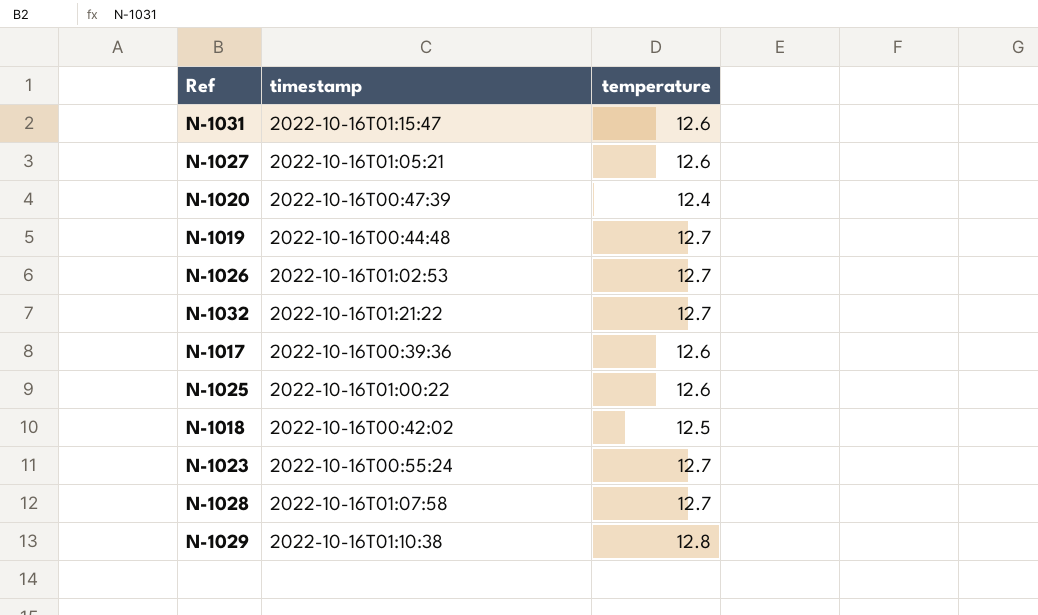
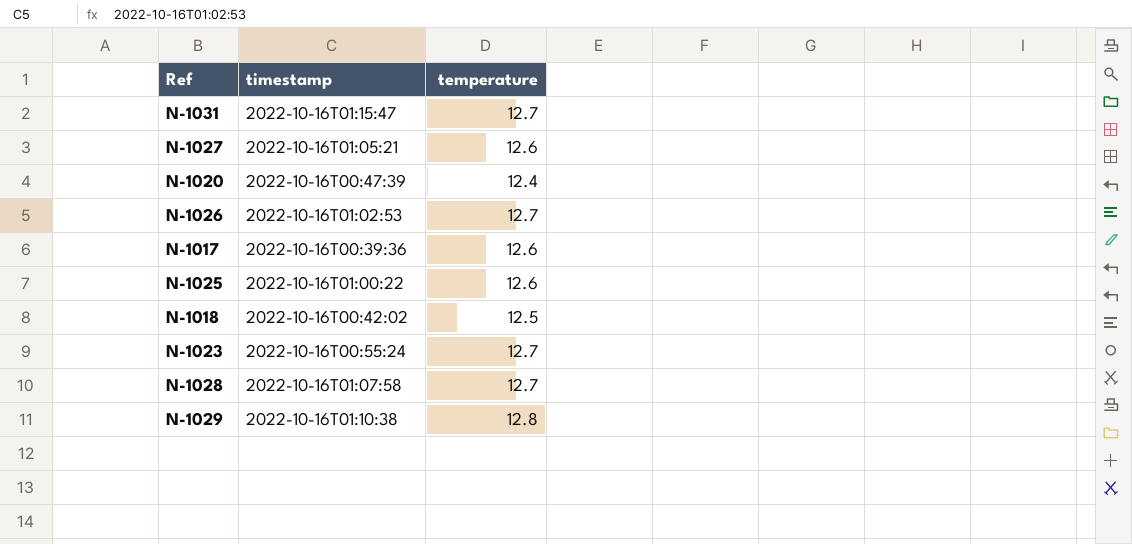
row N-1019: 2022-10-16T00:44:48 | 12.7 -> none
row N-1032: 2022-10-16T01:21:22 | 12.7 -> none
N-1031 | temperature: 12.6 -> 12.7

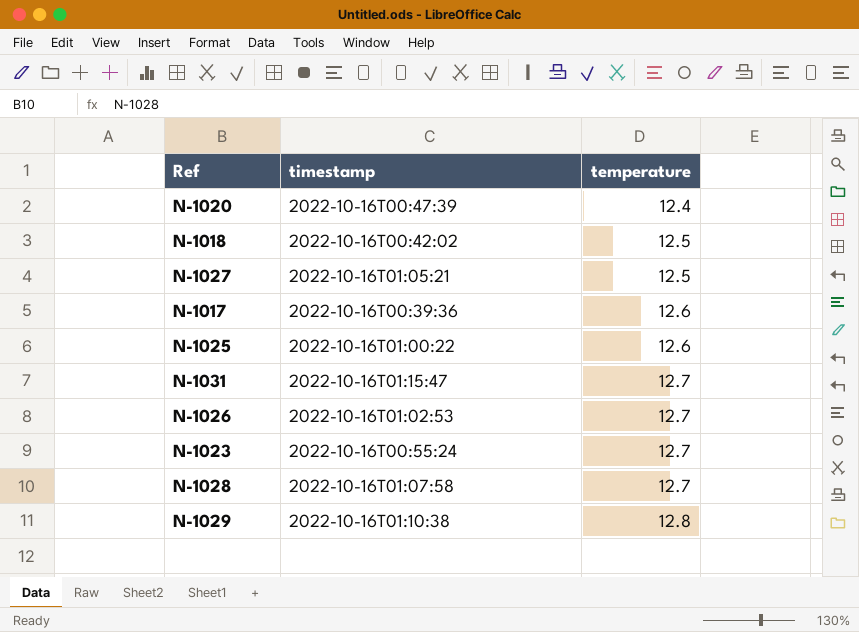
row order: none -> temperature ascending
N-1027 | temperature: 12.6 -> 12.5

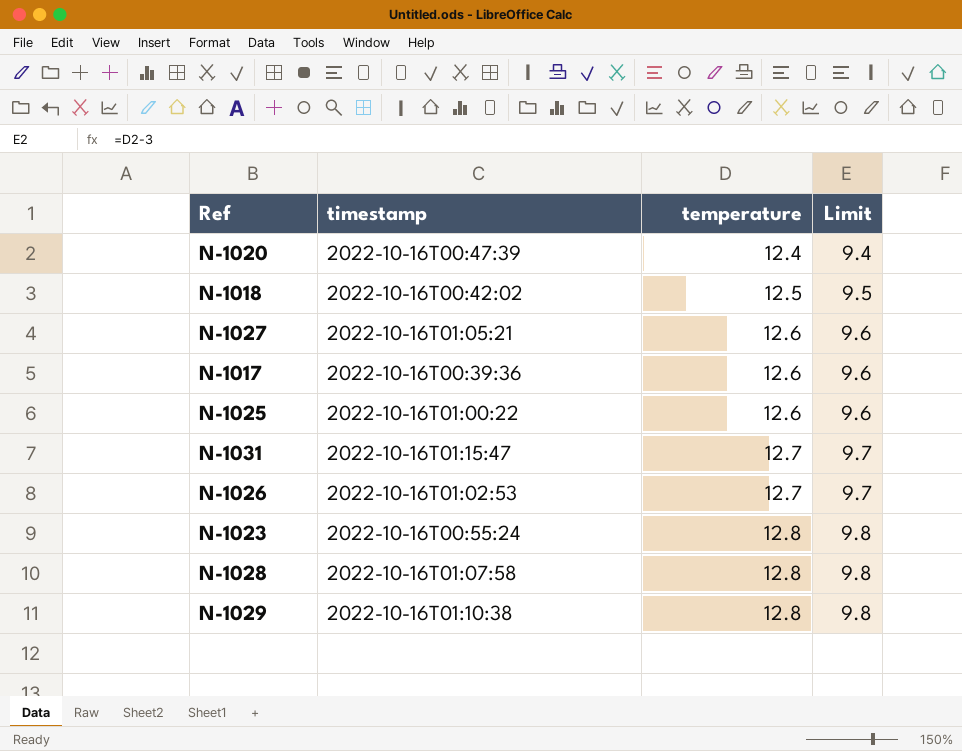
column Limit | formula: none -> [temperature] - 3
N-1027 | temperature: 12.5 -> 12.6
N-1023 | temperature: 12.7 -> 12.8
N-1028 | temperature: 12.7 -> 12.8

